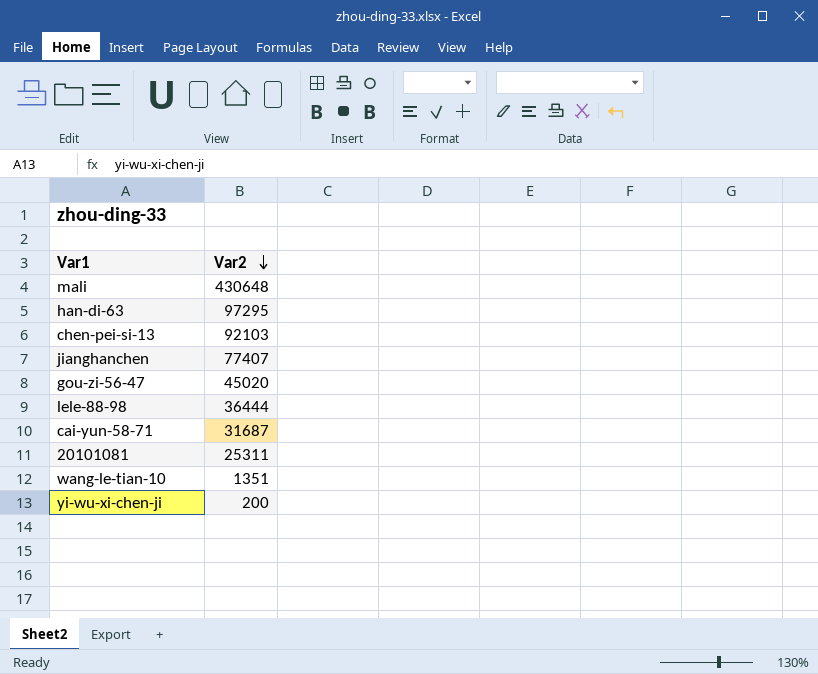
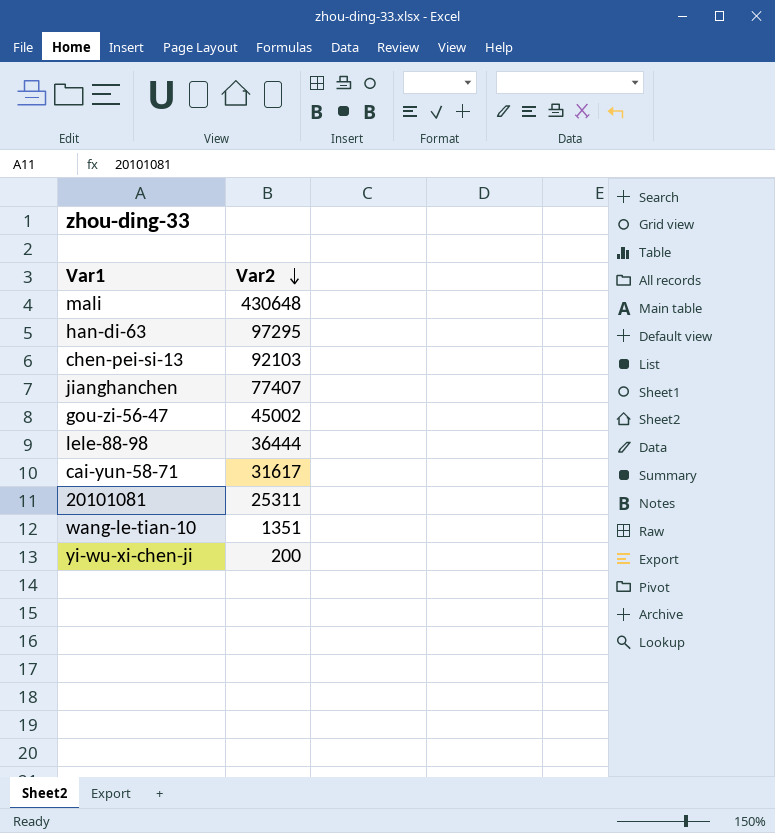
gou-zi-56-47 | Var2: 45020 -> 45002
cai-yun-58-71 | Var2: 31687 -> 31617

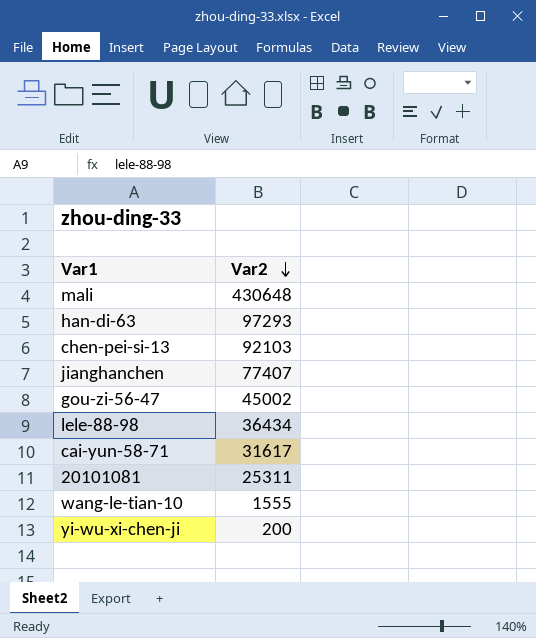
han-di-63 | Var2: 97295 -> 97293
lele-88-98 | Var2: 36444 -> 36434
wang-le-tian-10 | Var2: 1351 -> 1555

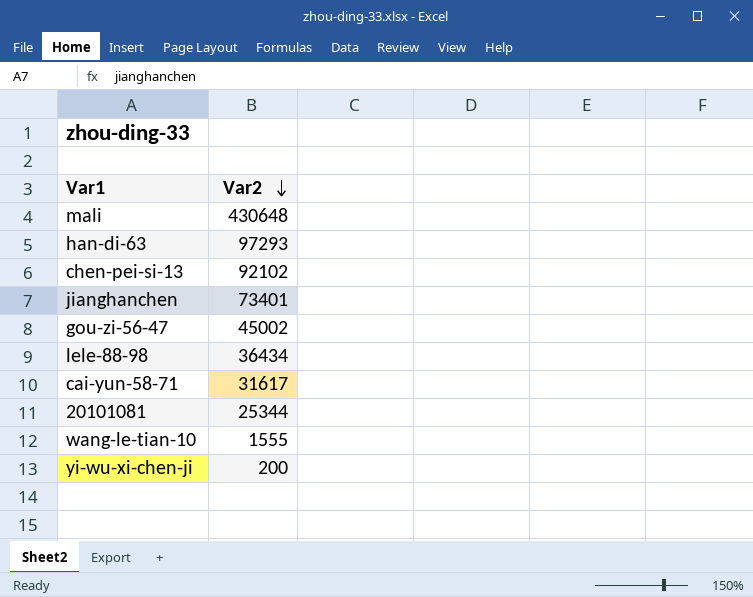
chen-pei-si-13 | Var2: 92103 -> 92102
jianghanchen | Var2: 77407 -> 73401
20101081 | Var2: 25311 -> 25344

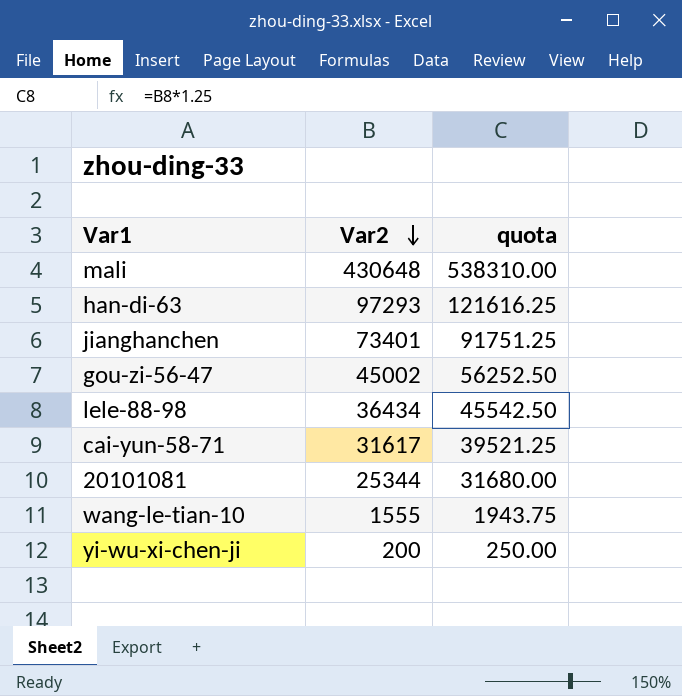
column quota | formula: none -> [Var2] * 1.25
row chen-pei-si-13: 92102 -> none

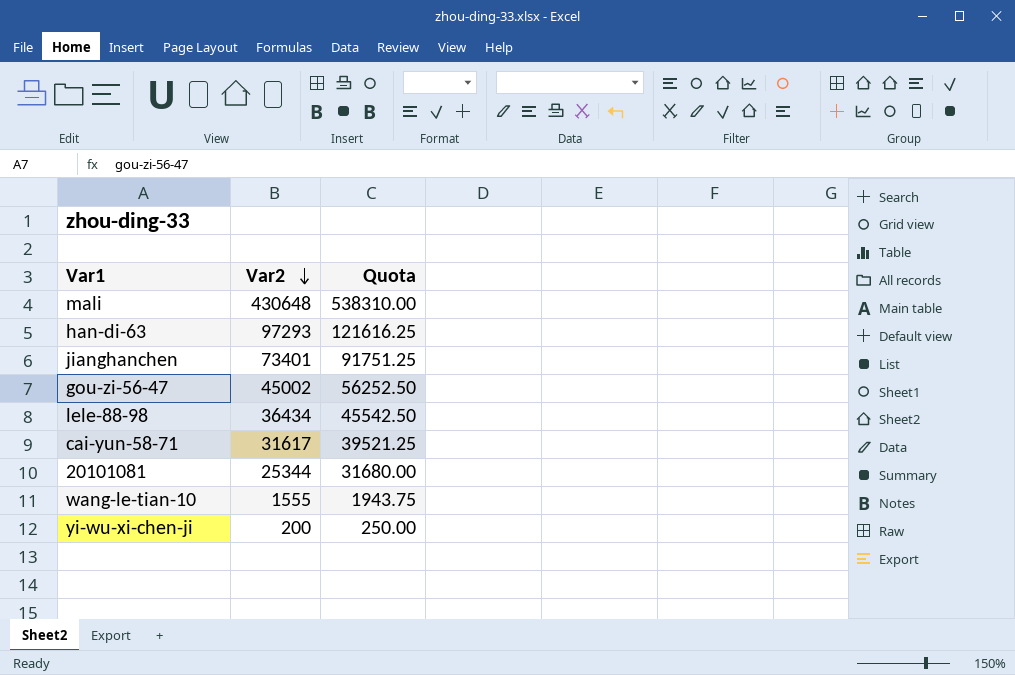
column name: quota -> Quota

